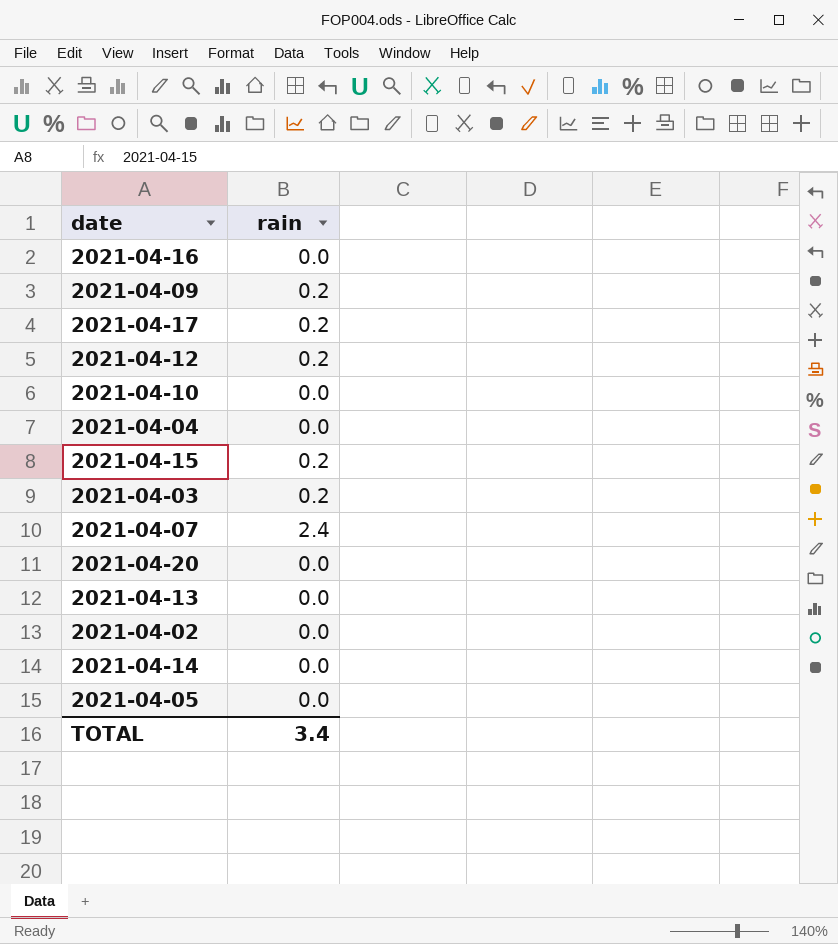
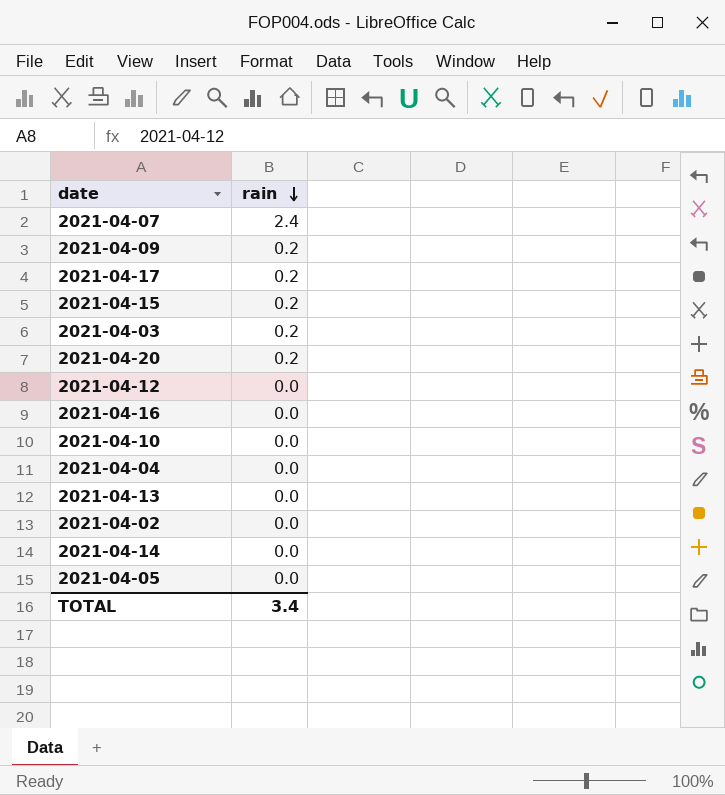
row order: none -> rain descending
2021-04-20 | rain: 0.0 -> 0.2
2021-04-12 | rain: 0.2 -> 0.0

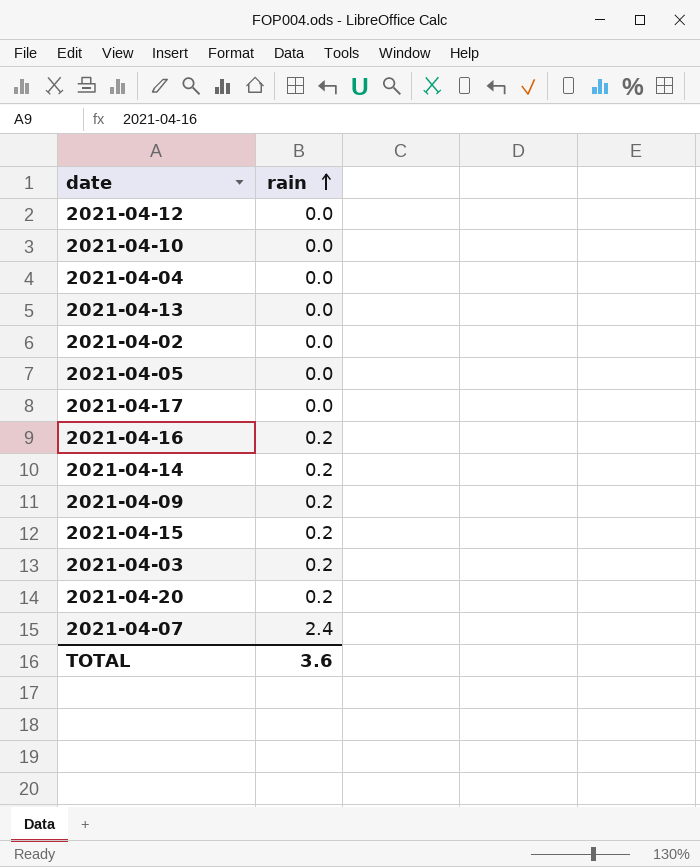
row order: rain descending -> rain ascending
2021-04-17 | rain: 0.2 -> 0.0
2021-04-16 | rain: 0.0 -> 0.2
2021-04-14 | rain: 0.0 -> 0.2
TOTAL | rain: 3.4 -> 3.6

